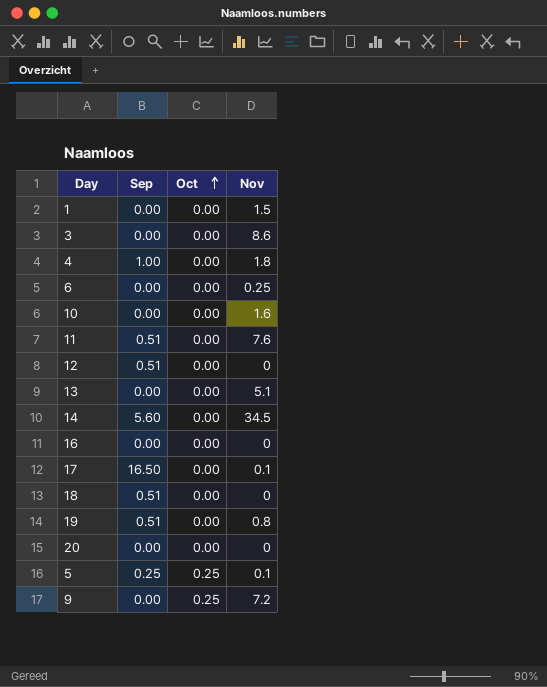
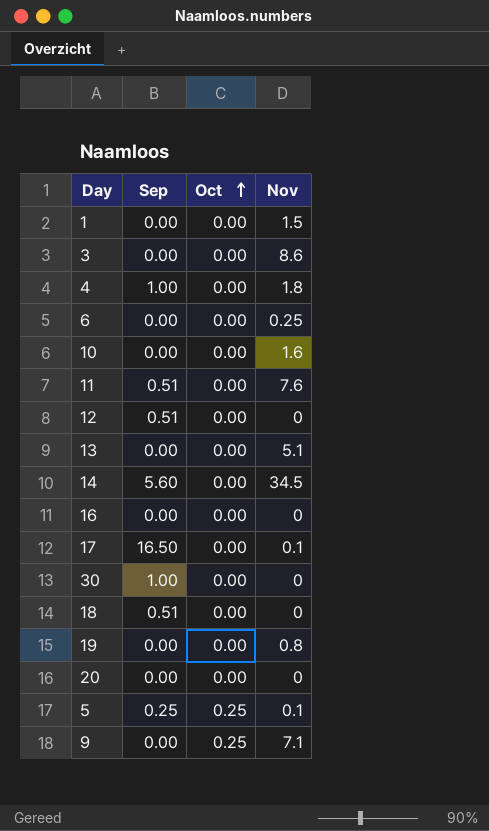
row 30: none -> 1.00 | 0.00 | 0
19 | Sep: 0.51 -> 0.00
9 | Nov: 7.2 -> 7.1

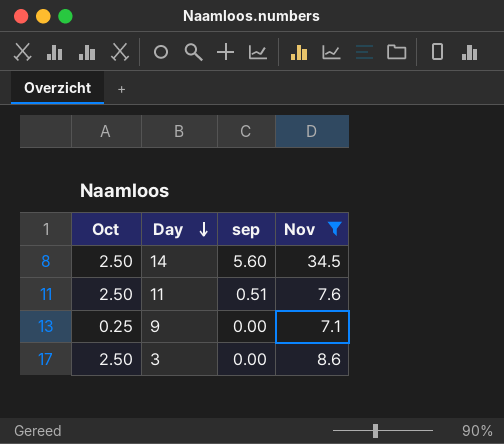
filter: none -> Nov >= 7.1
row order: Oct ascending -> Day descending
column Oct | position: 3 -> 1
column name: Sep -> sep
14 | Oct: 0.00 -> 2.50
11 | Oct: 0.00 -> 2.50
3 | Oct: 0.00 -> 2.50

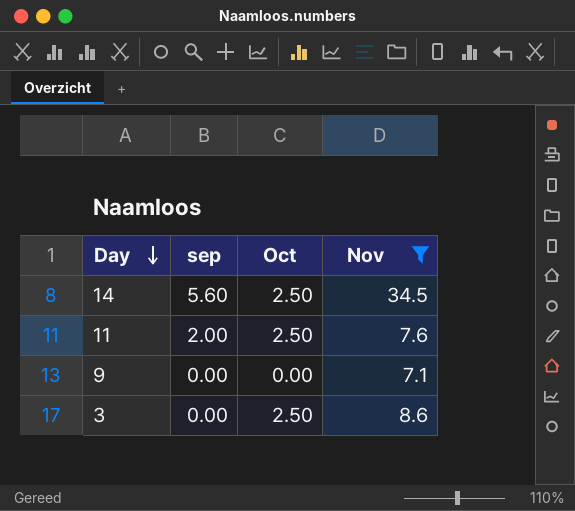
column Oct | position: 1 -> 3
11 | sep: 0.51 -> 2.00
9 | Oct: 0.25 -> 0.00

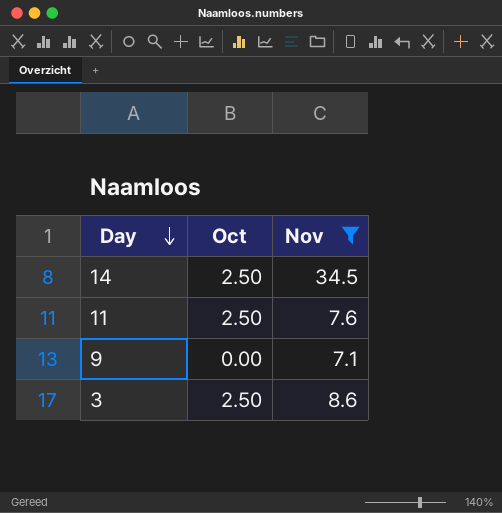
column sep | position: 2 -> none

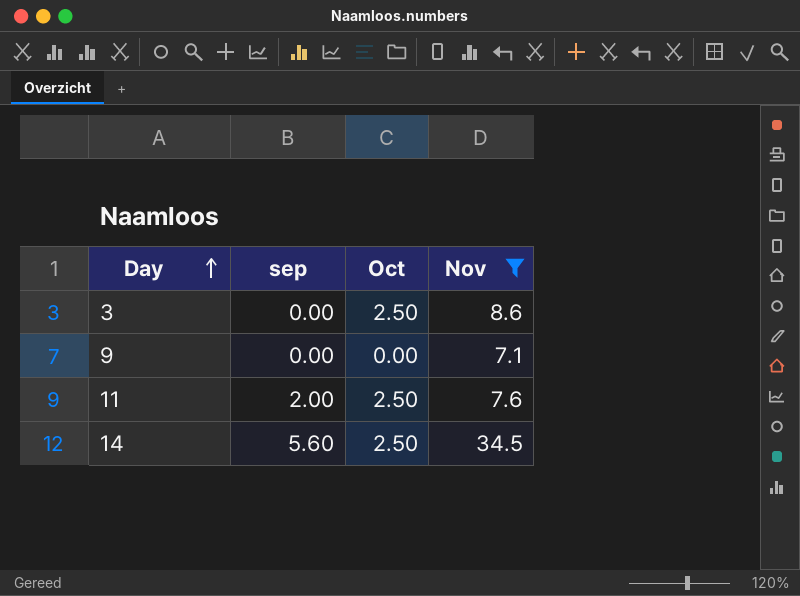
row order: Day descending -> Day ascending
column sep | position: none -> 2

